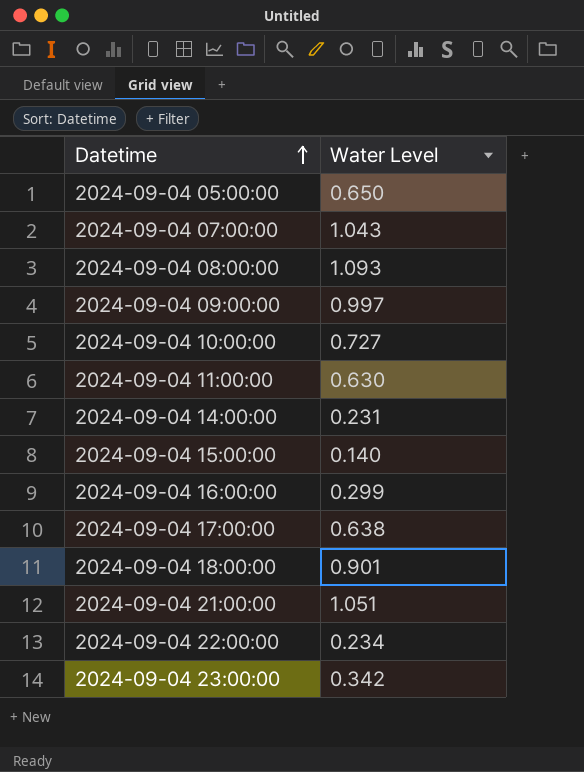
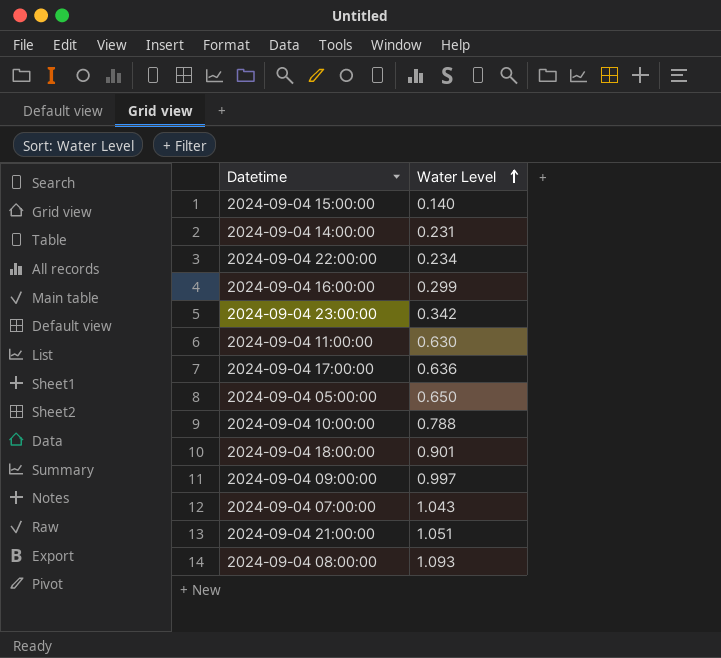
row order: Datetime ascending -> Water Level ascending
2024-09-04 17:00:00 | Water Level: 0.638 -> 0.636
2024-09-04 10:00:00 | Water Level: 0.727 -> 0.788

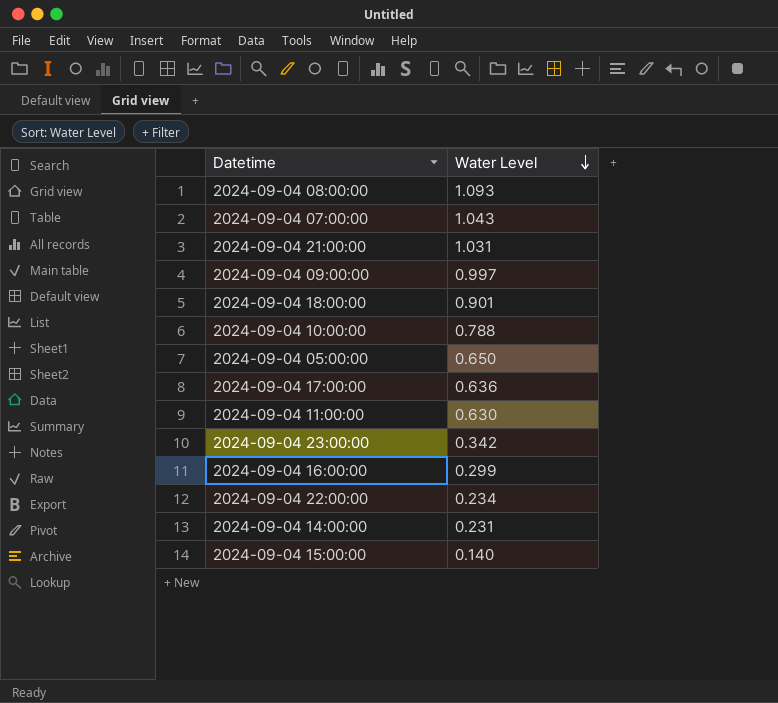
row order: Water Level ascending -> Water Level descending
2024-09-04 21:00:00 | Water Level: 1.051 -> 1.031

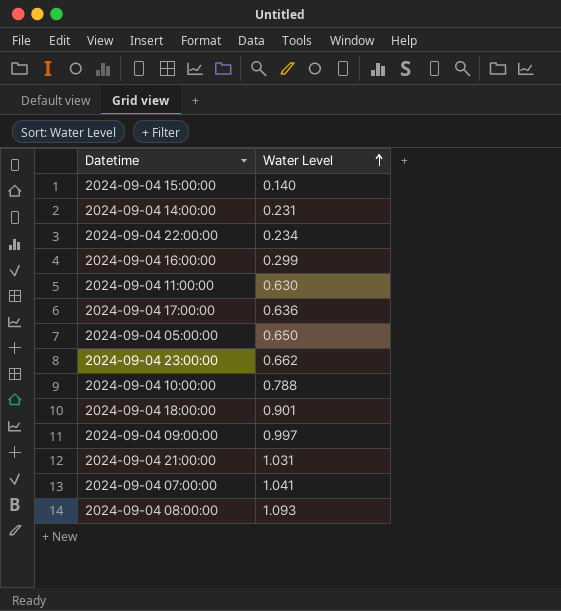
row order: Water Level descending -> Water Level ascending
2024-09-04 23:00:00 | Water Level: 0.342 -> 0.662
2024-09-04 07:00:00 | Water Level: 1.043 -> 1.041

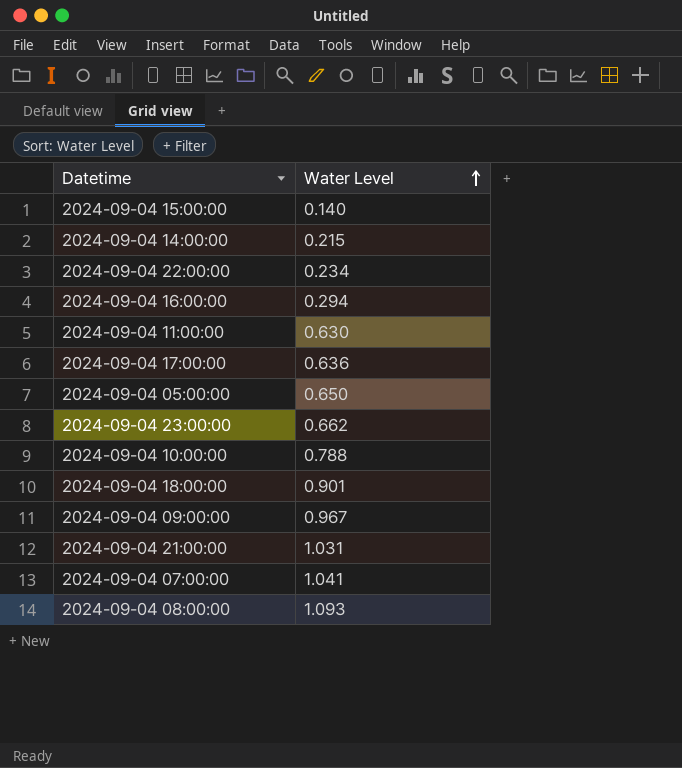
2024-09-04 14:00:00 | Water Level: 0.231 -> 0.215
2024-09-04 16:00:00 | Water Level: 0.299 -> 0.294
2024-09-04 09:00:00 | Water Level: 0.997 -> 0.967

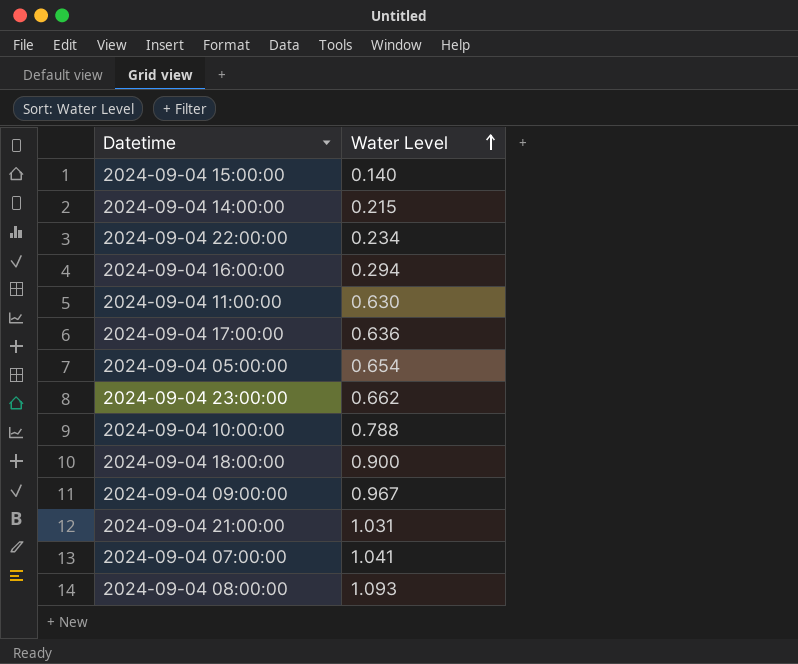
2024-09-04 05:00:00 | Water Level: 0.650 -> 0.654
2024-09-04 18:00:00 | Water Level: 0.901 -> 0.900

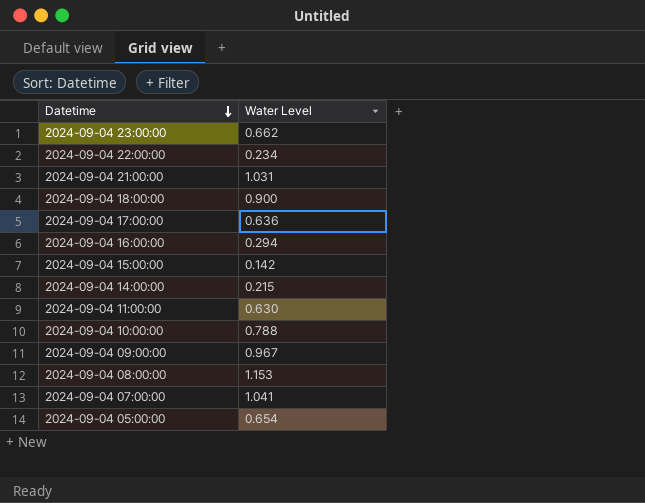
row order: Water Level ascending -> Datetime descending
2024-09-04 15:00:00 | Water Level: 0.140 -> 0.142
2024-09-04 08:00:00 | Water Level: 1.093 -> 1.153

